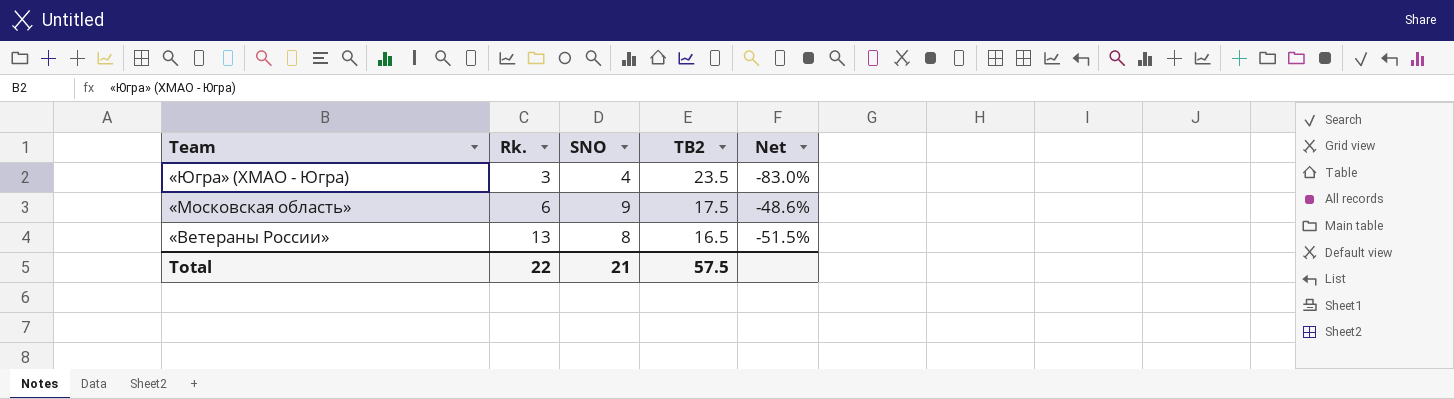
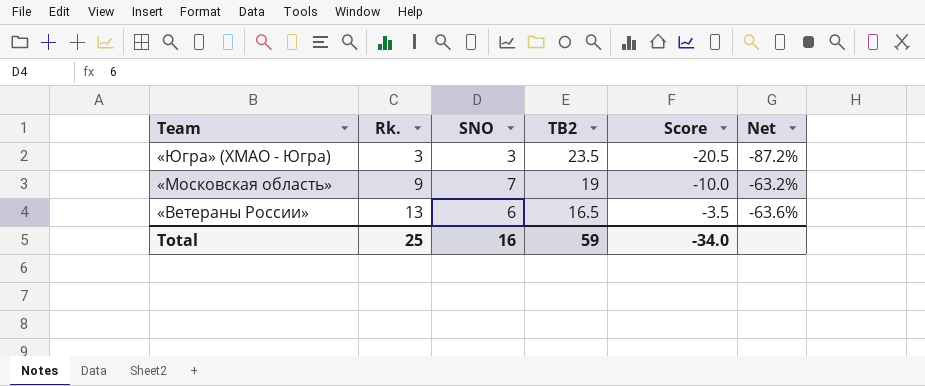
column Score | formula: none -> [Rk.] - [TB2]
«Югра» (ХМАО - Югра) | SNO: 4 -> 3
«Югра» (ХМАО - Югра) | Net: -83.0% -> -87.2%
«Московская область» | Rk.: 6 -> 9
«Московская область» | SNO: 9 -> 7
«Московская область» | TB2: 17.5 -> 19
«Московская область» | Net: -48.6% -> -63.2%
«Ветераны России» | SNO: 8 -> 6
«Ветераны России» | Net: -51.5% -> -63.6%
Total | Rk.: 22 -> 25
Total | SNO: 21 -> 16
Total | TB2: 57.5 -> 59

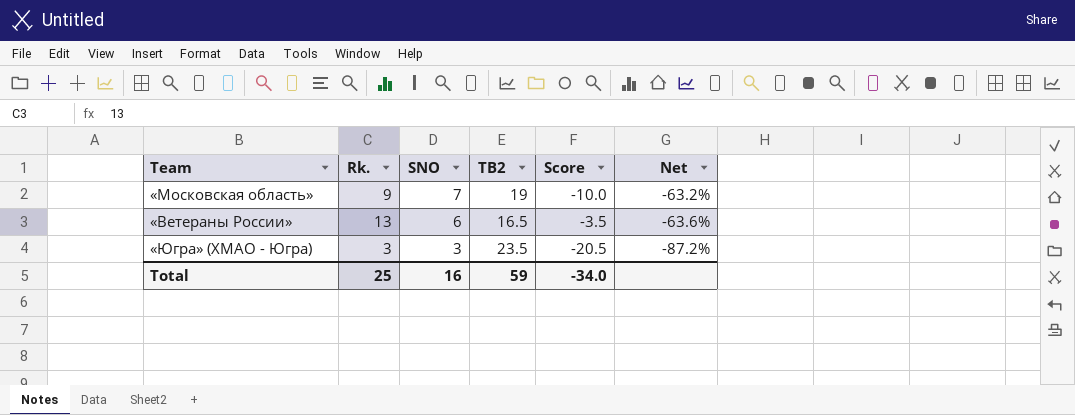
row order: Team descending -> SNO descending

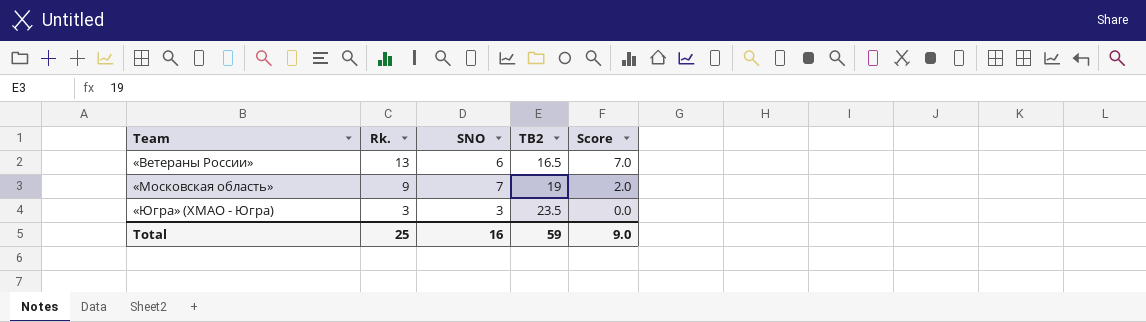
row order: SNO descending -> Team ascending
column Net | formula: ([SNO] - [TB2]) / [TB2] -> none
column Score | formula: [Rk.] - [TB2] -> [Rk.] - [SNO]
Total | Score: -34.0 -> 9.0

